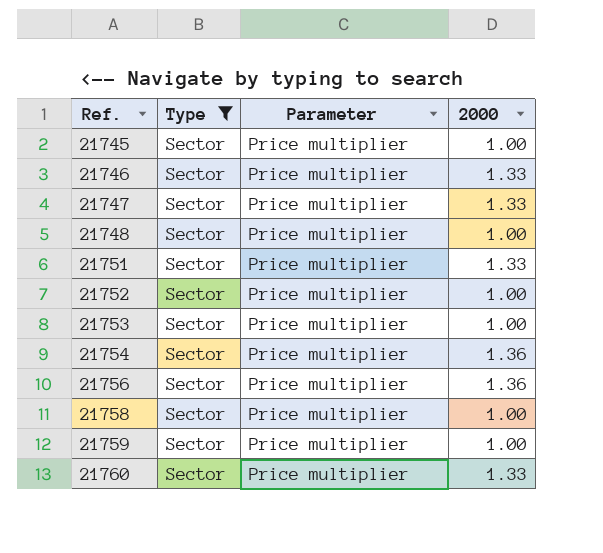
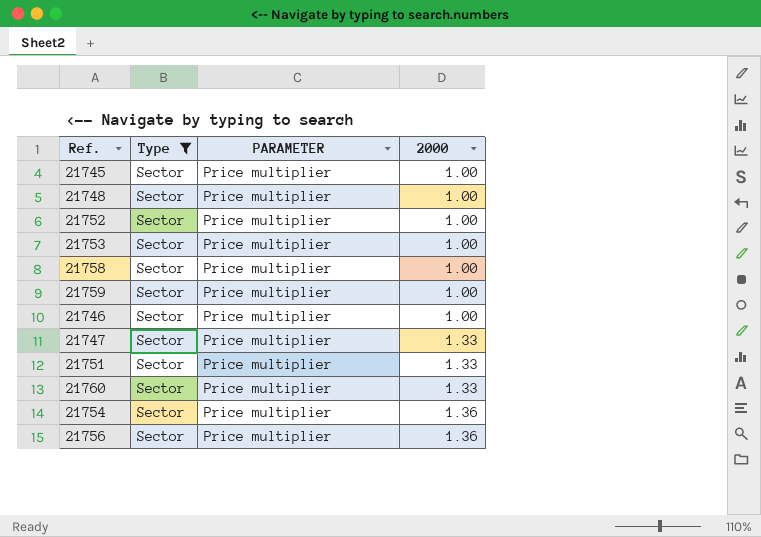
row order: Ref. ascending -> 2000 ascending
column name: Parameter -> PARAMETER
21746 | 2000: 1.33 -> 1.00

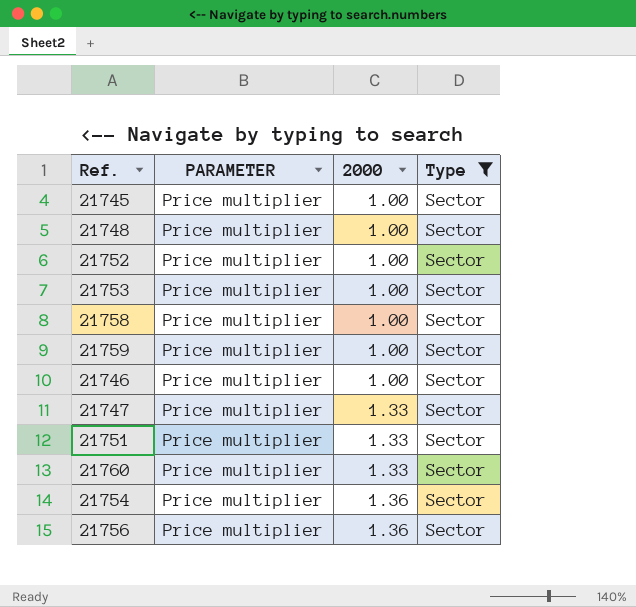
column Type | position: 2 -> 4

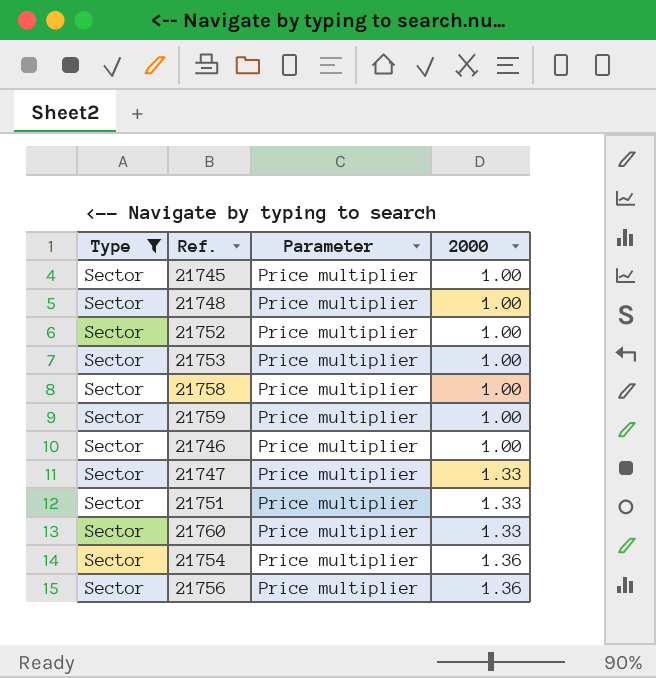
column Type | position: 4 -> 1
column name: PARAMETER -> Parameter

